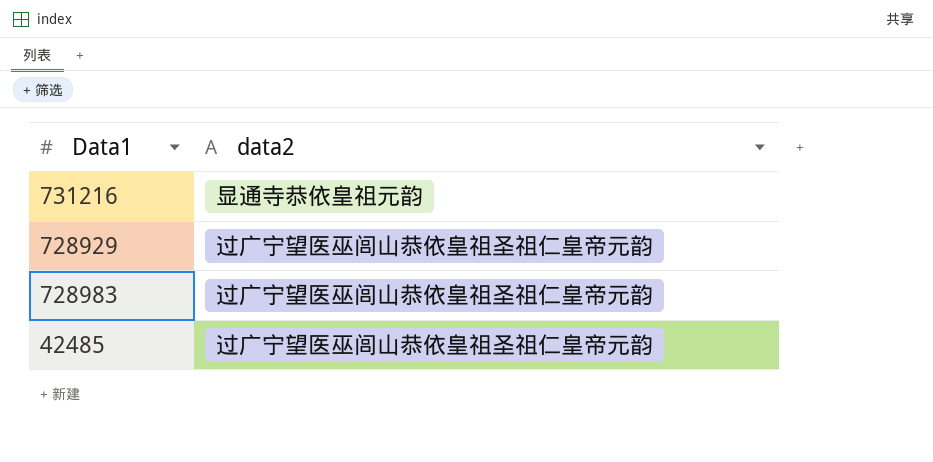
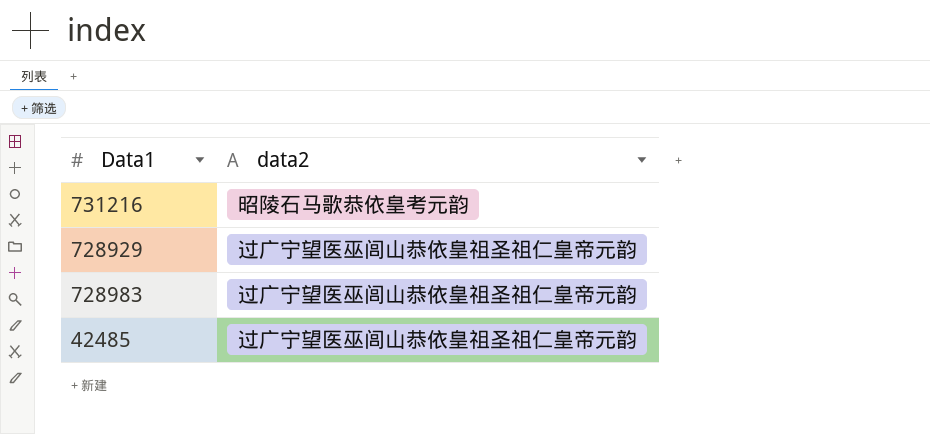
731216 | data2: 显通寺恭依皇祖元韵 -> 昭陵石马歌恭依皇考元韵

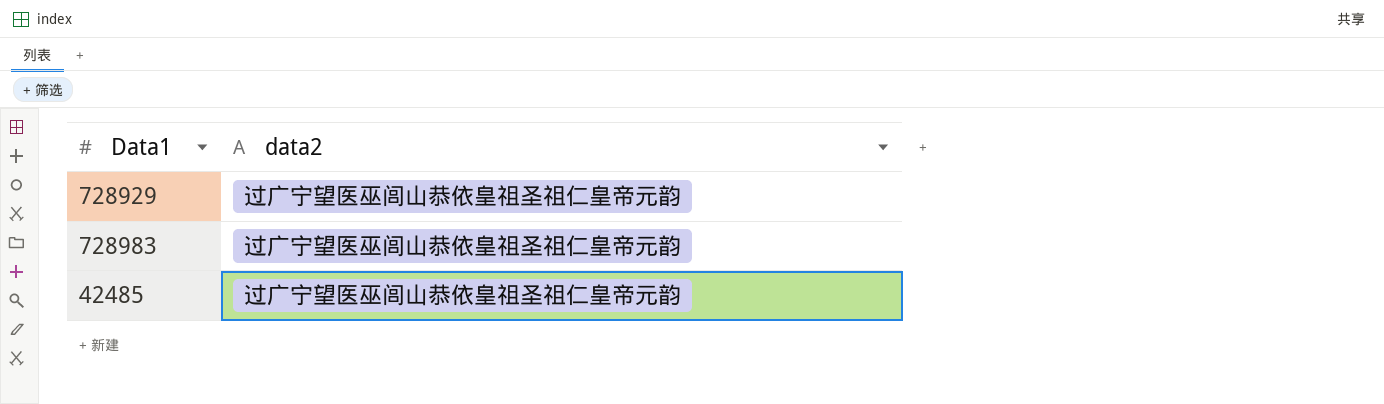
row 731216: 昭陵石马歌恭依皇考元韵 -> none

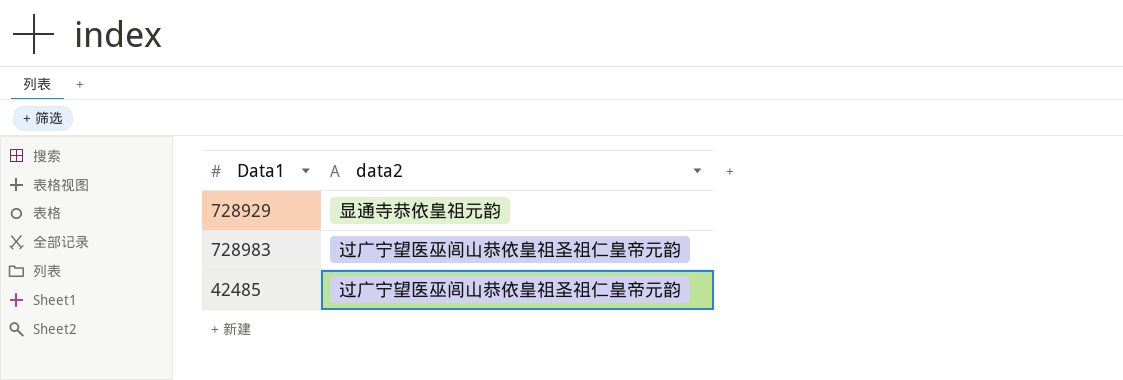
728929 | data2: 过广宁望医巫闾山恭依皇祖圣祖仁皇帝元韵 -> 显通寺恭依皇祖元韵

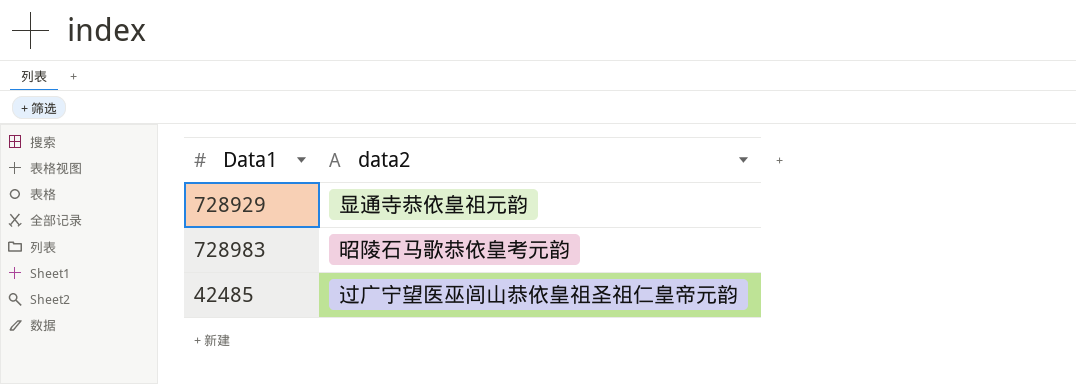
728983 | data2: 过广宁望医巫闾山恭依皇祖圣祖仁皇帝元韵 -> 昭陵石马歌恭依皇考元韵

